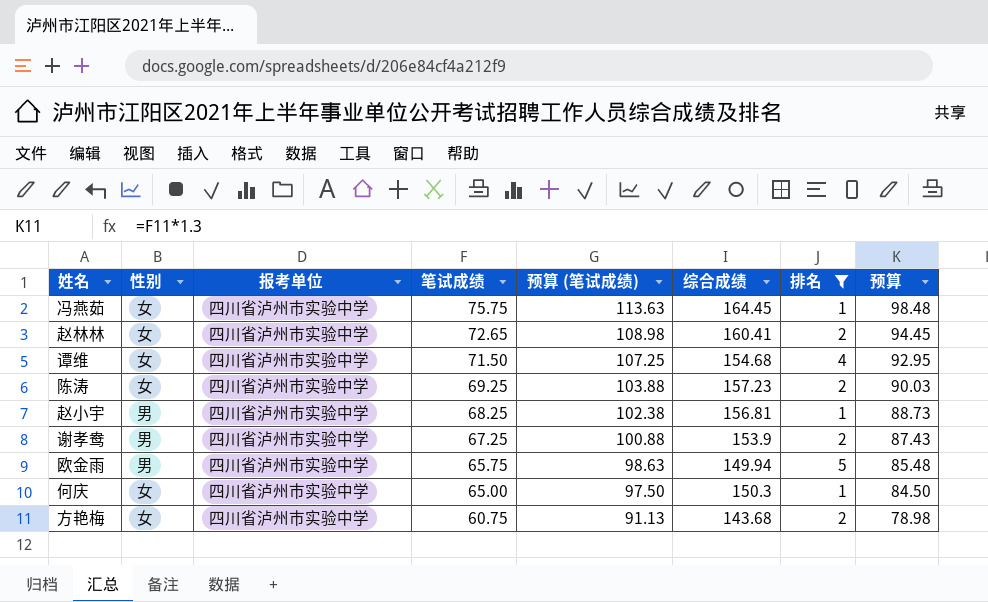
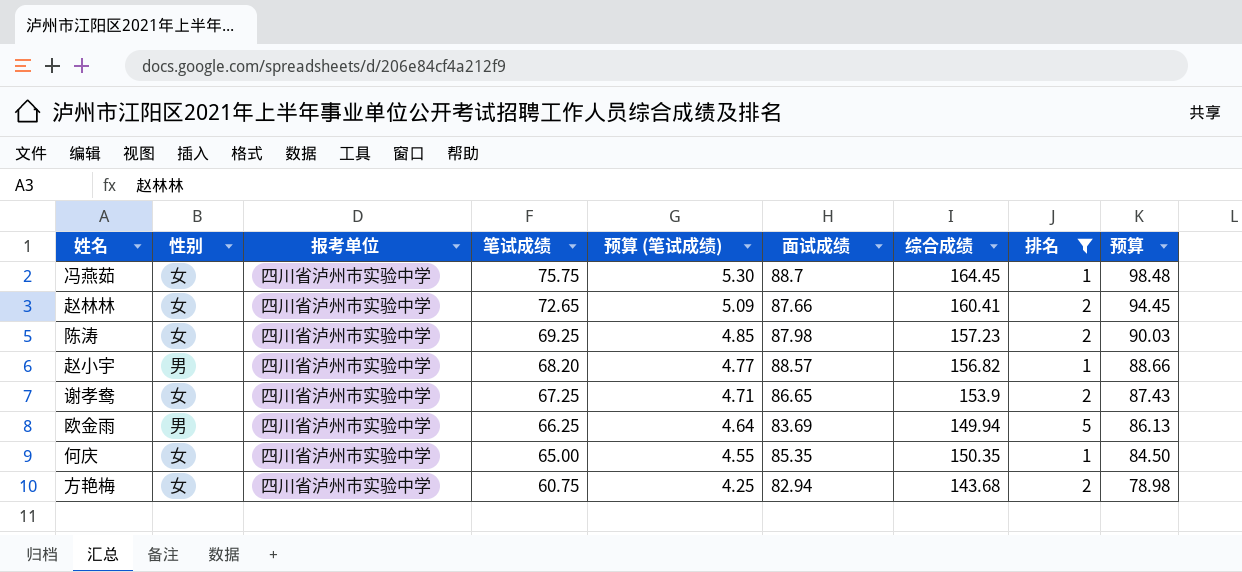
column 预算 (笔试成绩) | formula: [笔试成绩] * 1.5 -> [笔试成绩] * 0.07
column 面试成绩 | position: none -> 6
row 谭维: 女 | 四川省泸州市实验中学 | 71.50 | 107.25 | 154.68 | 4 | 92.95 -> none
赵小宇 | 笔试成绩: 68.25 -> 68.20
赵小宇 | 综合成绩: 156.81 -> 156.82
赵小宇 | 预算: 88.73 -> 88.66
谢孝鸯 | 性别: 男 -> 女
欧金雨 | 笔试成绩: 65.75 -> 66.25
欧金雨 | 预算: 85.48 -> 86.13
何庆 | 综合成绩: 150.3 -> 150.35

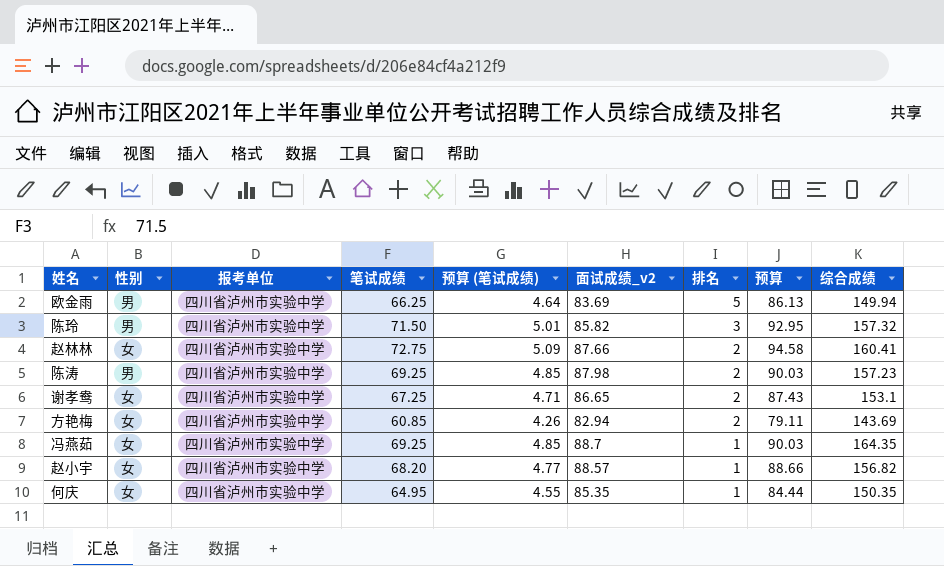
filter: 排名 != 3 -> none
row order: 笔试成绩 descending -> 排名 descending
column name: 面试成绩 -> 面试成绩_v2
column 综合成绩 | position: 7 -> 9
赵林林 | 笔试成绩: 72.65 -> 72.75
赵林林 | 预算: 94.45 -> 94.58
陈涛 | 性别: 女 -> 男
谢孝鸯 | 综合成绩: 153.9 -> 153.1
方艳梅 | 笔试成绩: 60.75 -> 60.85
方艳梅 | 预算 (笔试成绩): 4.25 -> 4.26
方艳梅 | 预算: 78.98 -> 79.11
方艳梅 | 综合成绩: 143.68 -> 143.69
冯燕茹 | 笔试成绩: 75.75 -> 69.25
冯燕茹 | 预算 (笔试成绩): 5.30 -> 4.85
冯燕茹 | 预算: 98.48 -> 90.03
冯燕茹 | 综合成绩: 164.45 -> 164.35
赵小宇 | 性别: 男 -> 女
何庆 | 笔试成绩: 65.00 -> 64.95
何庆 | 预算: 84.50 -> 84.44

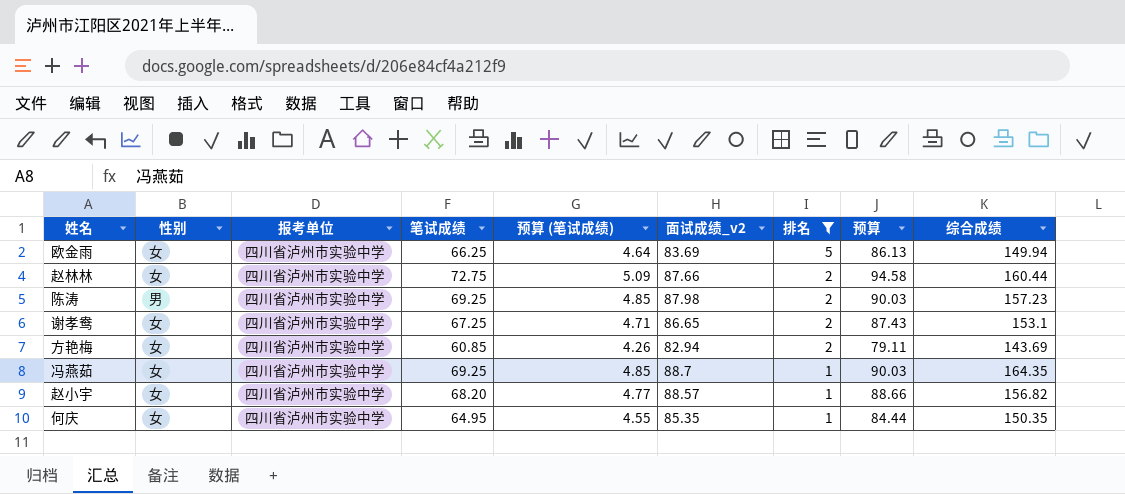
filter: none -> 排名 != 3
欧金雨 | 性别: 男 -> 女
赵林林 | 综合成绩: 160.41 -> 160.44

